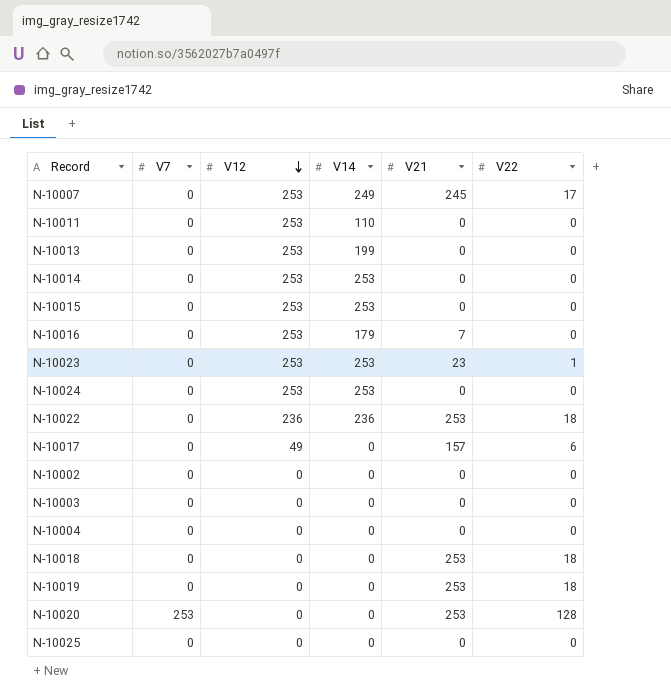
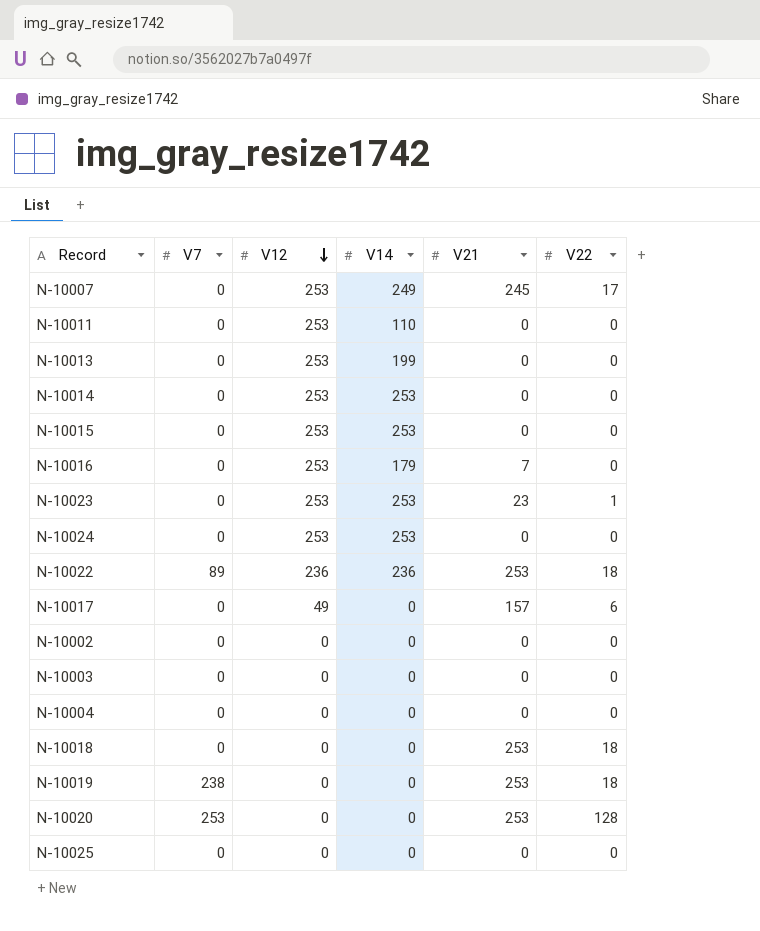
N-10022 | V7: 0 -> 89
N-10019 | V7: 0 -> 238

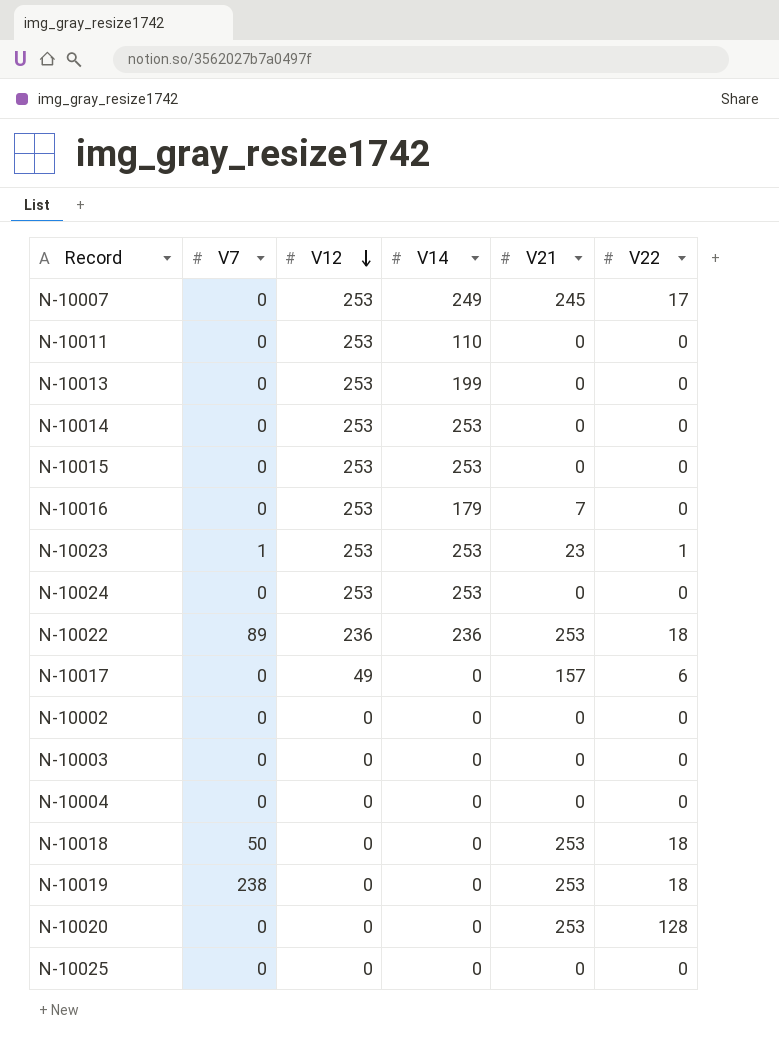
N-10023 | V7: 0 -> 1
N-10018 | V7: 0 -> 50
N-10020 | V7: 253 -> 0

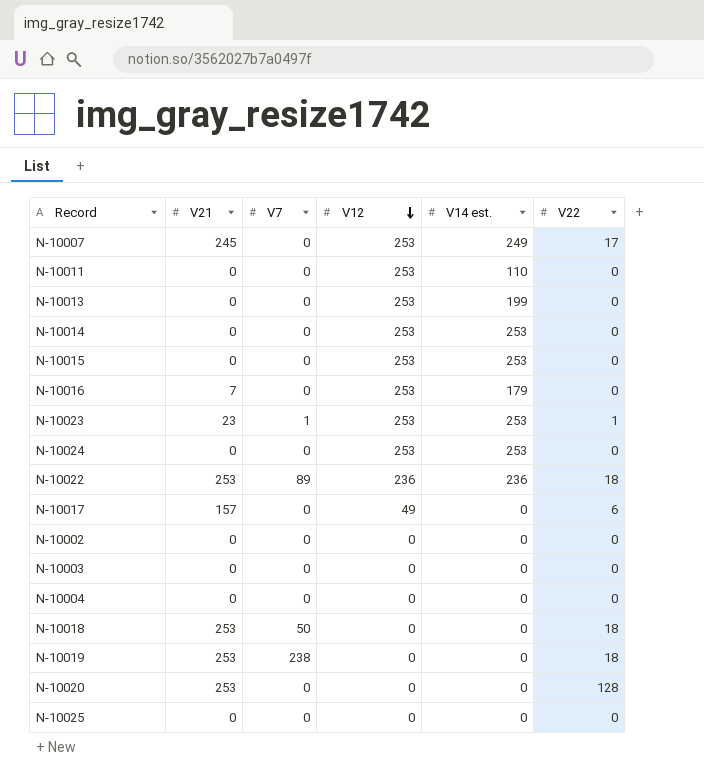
column V21 | position: 5 -> 2
column name: V14 -> V14 est.

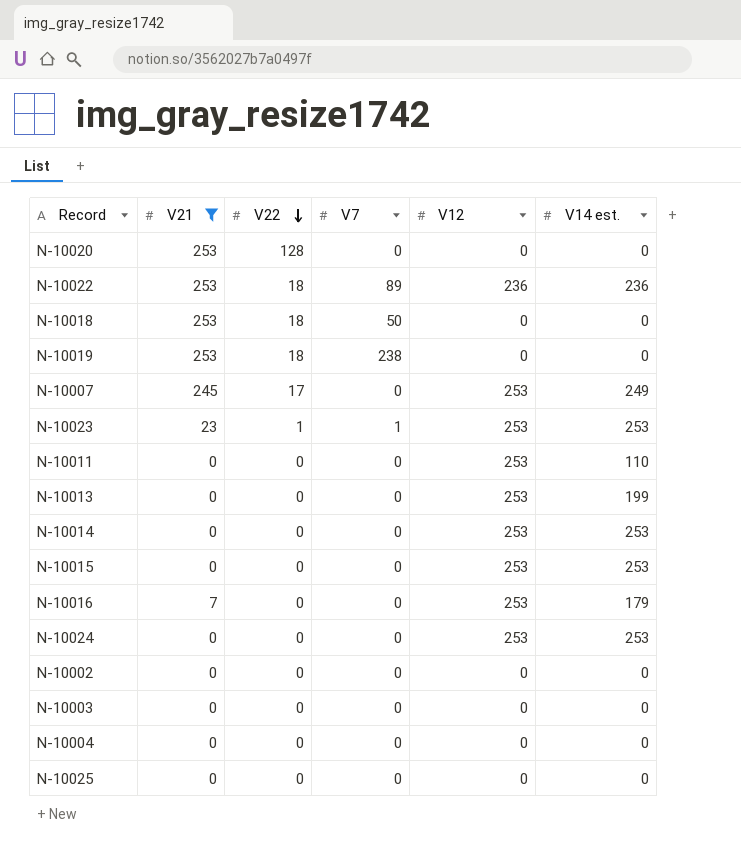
filter: none -> V21 != 157
row order: V12 descending -> V22 descending
column V22 | position: 6 -> 3

